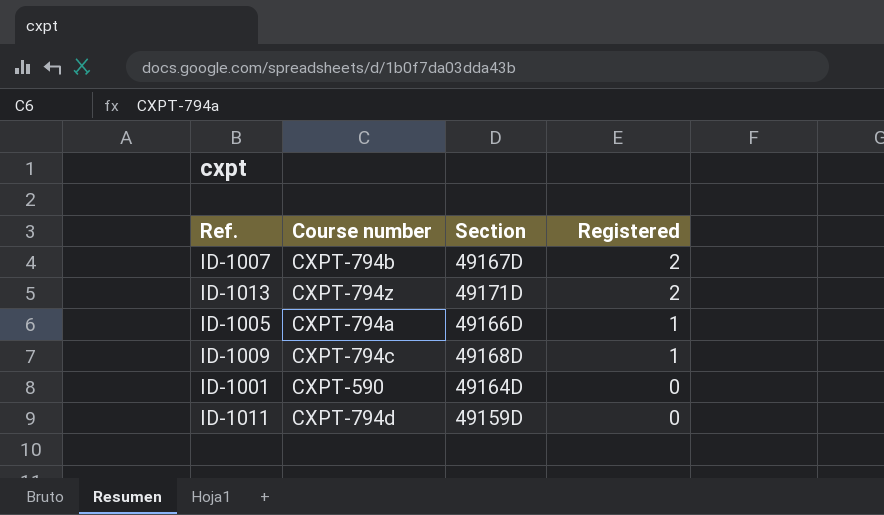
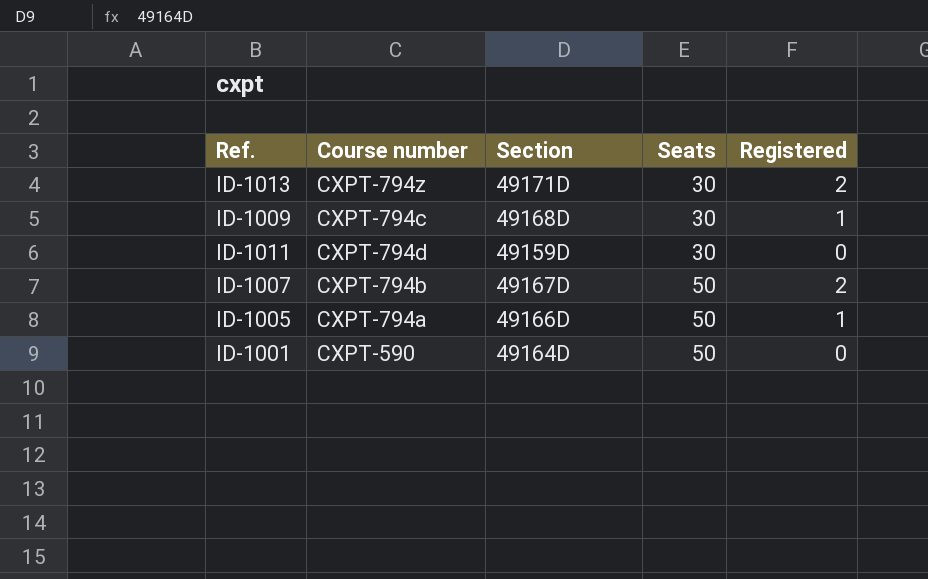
row order: Registered descending -> Seats ascending
column Seats | position: none -> 4

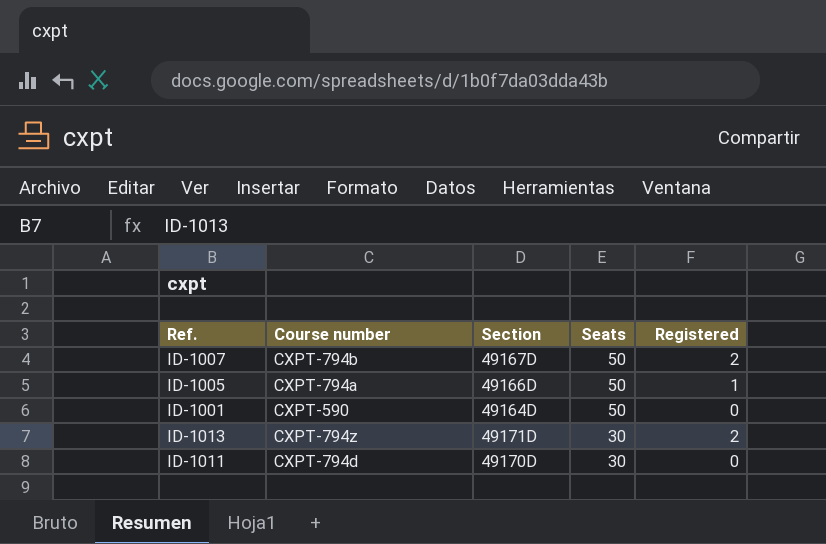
row order: Seats ascending -> Seats descending
row ID-1009: CXPT-794c | 49168D | 30 | 1 -> none
ID-1011 | Section: 49159D -> 49170D

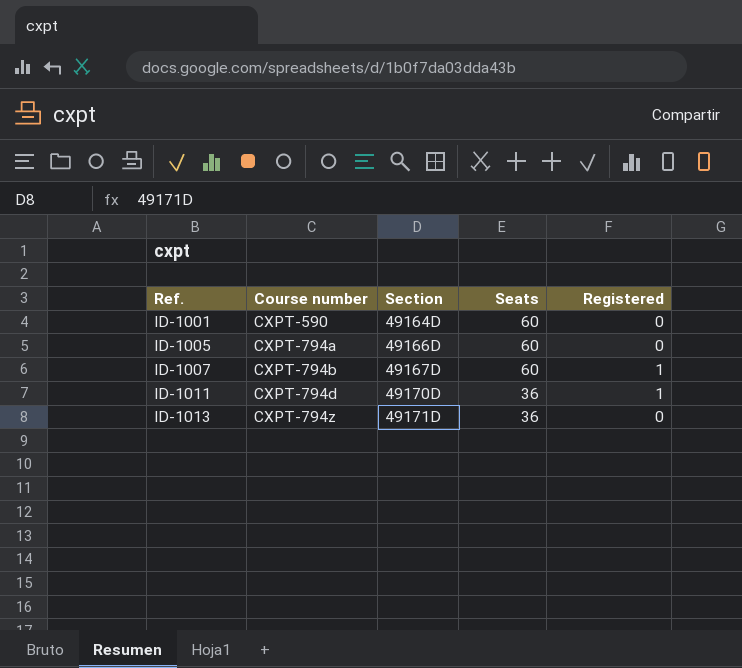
row order: Seats descending -> Ref. ascending
ID-1001 | Seats: 50 -> 60
ID-1005 | Seats: 50 -> 60
ID-1005 | Registered: 1 -> 0
ID-1007 | Seats: 50 -> 60
ID-1007 | Registered: 2 -> 1
ID-1011 | Seats: 30 -> 36
ID-1011 | Registered: 0 -> 1
ID-1013 | Seats: 30 -> 36
ID-1013 | Registered: 2 -> 0

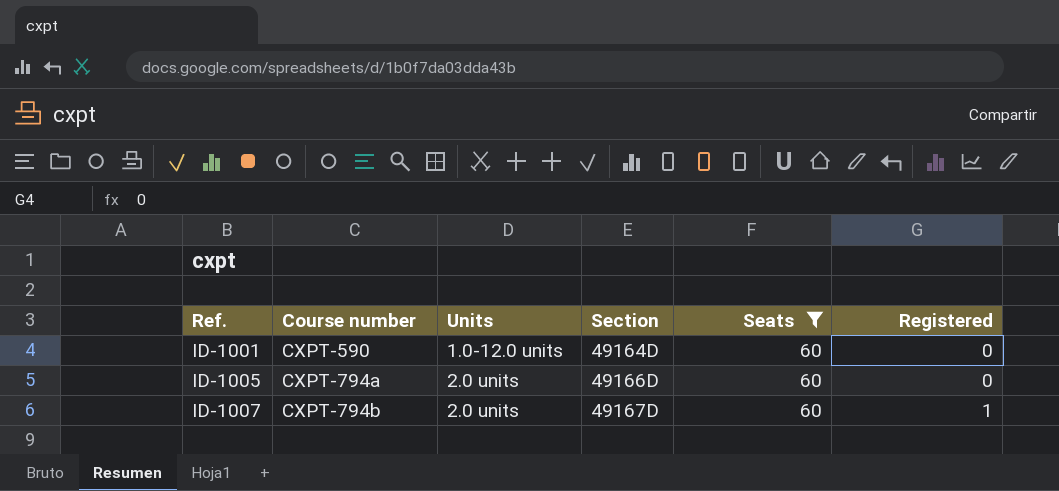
filter: none -> Seats = 60
column Units | position: none -> 3

